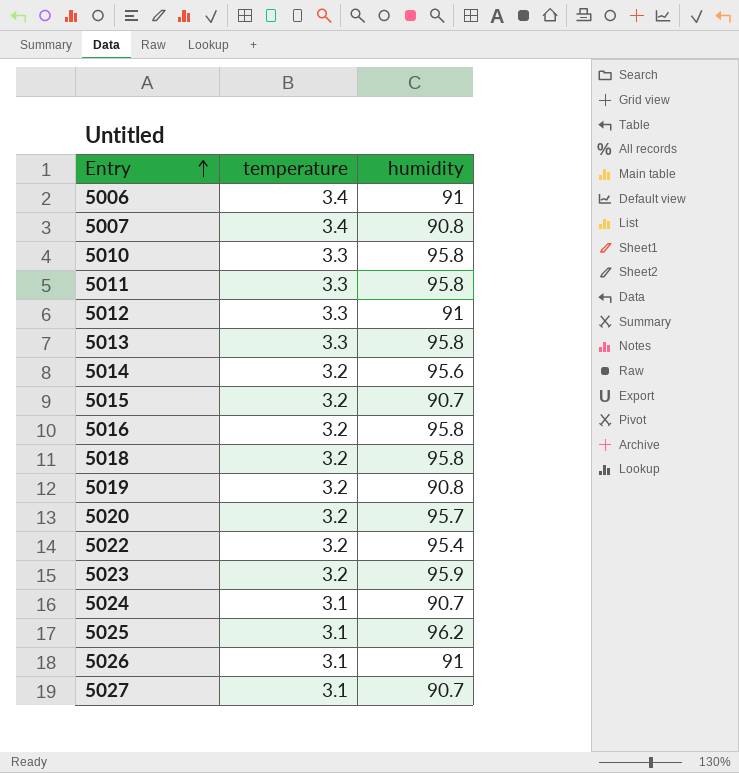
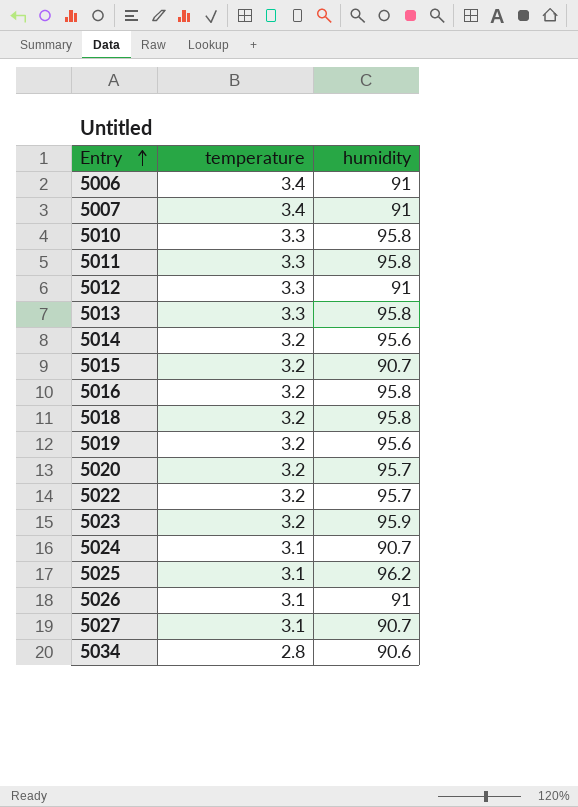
5007 | humidity: 90.8 -> 91
5019 | humidity: 90.8 -> 95.6
5022 | humidity: 95.4 -> 95.7
row 5034: none -> 2.8 | 90.6

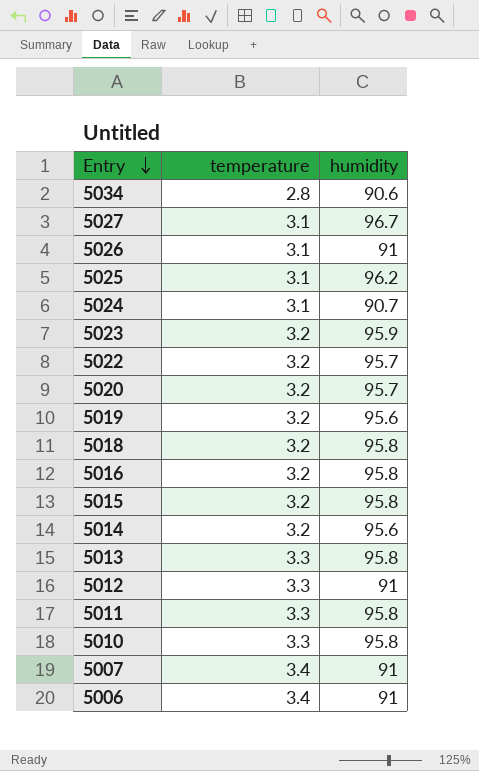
row order: Entry ascending -> Entry descending
5027 | humidity: 90.7 -> 96.7
5015 | humidity: 90.7 -> 95.8

